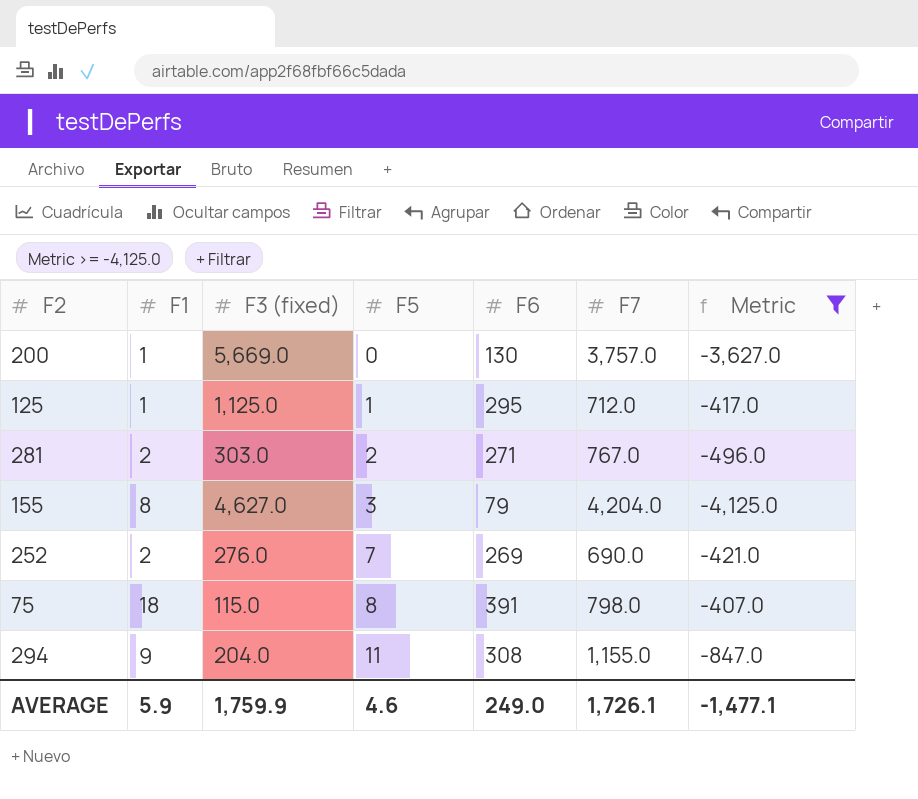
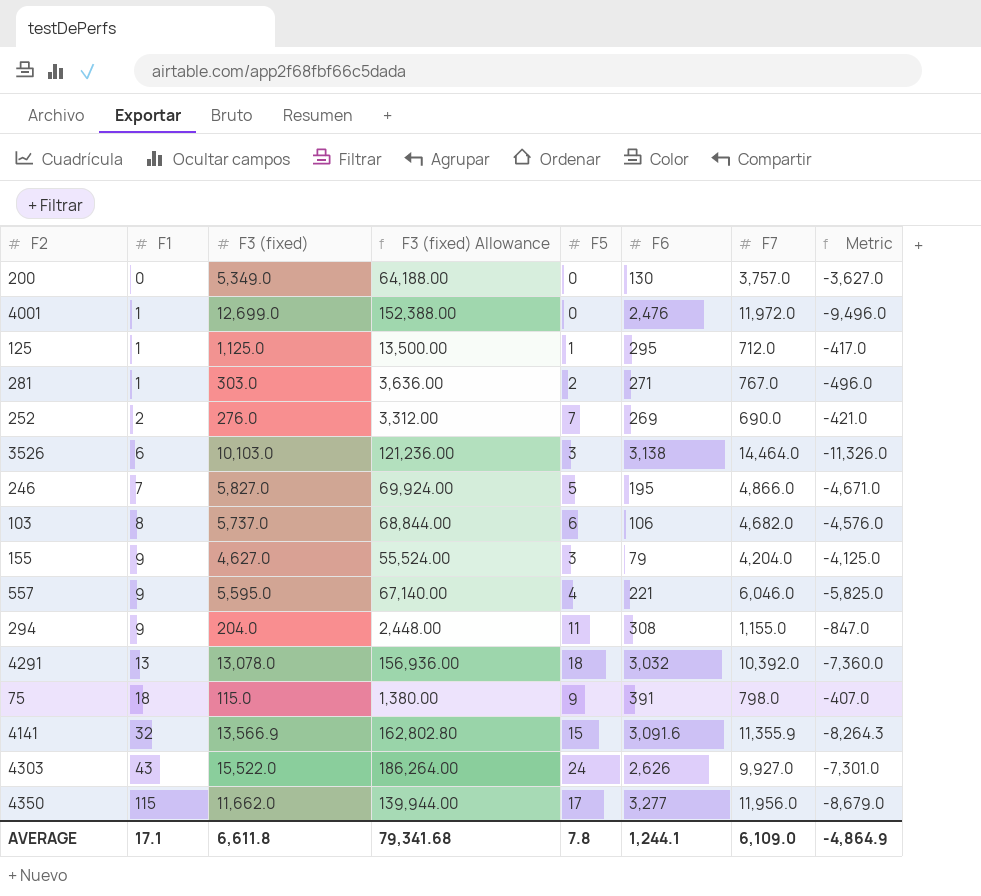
filter: Metric >= -4,125.0 -> none
row order: F5 ascending -> F1 ascending
column F3 (fixed) Allowance | formula: none -> [F3 (fixed)] * 12
200 | F1: 1 -> 0
200 | F3 (fixed): 5,669.0 -> 5,349.0
281 | F1: 2 -> 1
155 | F1: 8 -> 9
75 | F5: 8 -> 9
AVERAGE | F1: 5.9 -> 17.1
AVERAGE | F3 (fixed): 1,759.9 -> 6,611.8
AVERAGE | F5: 4.6 -> 7.8
AVERAGE | F6: 249.0 -> 1,244.1
AVERAGE | F7: 1,726.1 -> 6,109.0
AVERAGE | Metric: -1,477.1 -> -4,864.9

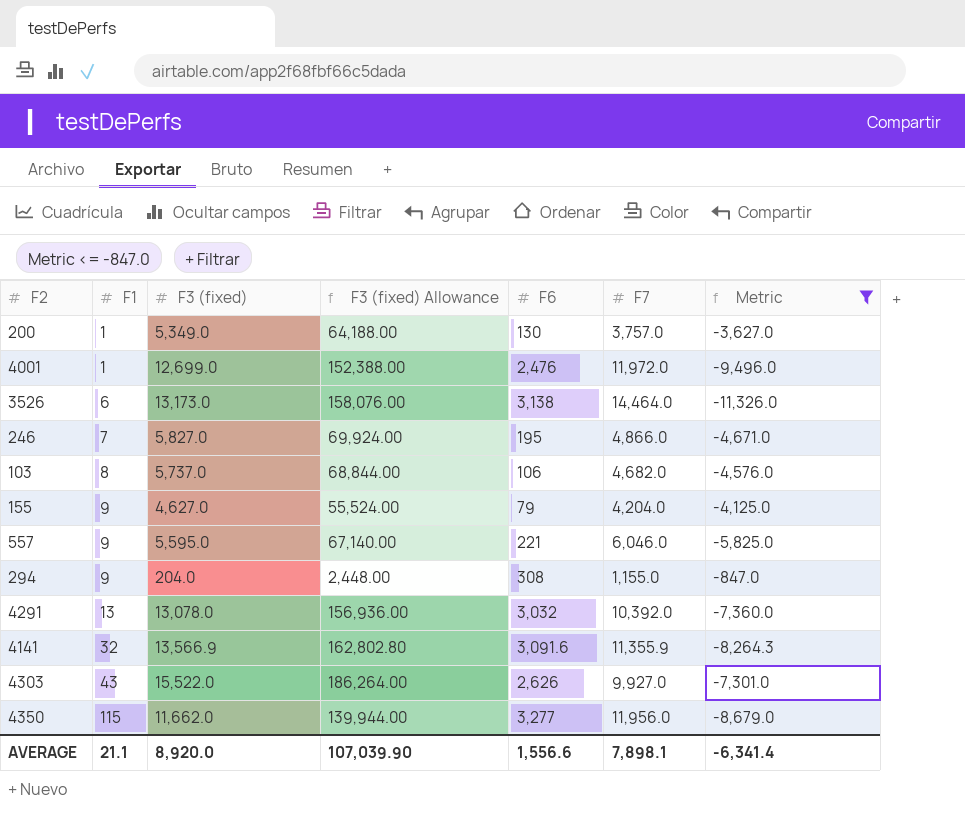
filter: none -> Metric <= -847.0
column F5 | position: 5 -> none
200 | F1: 0 -> 1
3526 | F3 (fixed): 10,103.0 -> 13,173.0
3526 | F3 (fixed) Allowance: 121,236.00 -> 158,076.00
AVERAGE | F1: 17.1 -> 21.1
AVERAGE | F3 (fixed): 6,611.8 -> 8,920.0
AVERAGE | F3 (fixed) Allowance: 79,341.68 -> 107,039.90
AVERAGE | F6: 1,244.1 -> 1,556.6
AVERAGE | F7: 6,109.0 -> 7,898.1
AVERAGE | Metric: -4,864.9 -> -6,341.4

